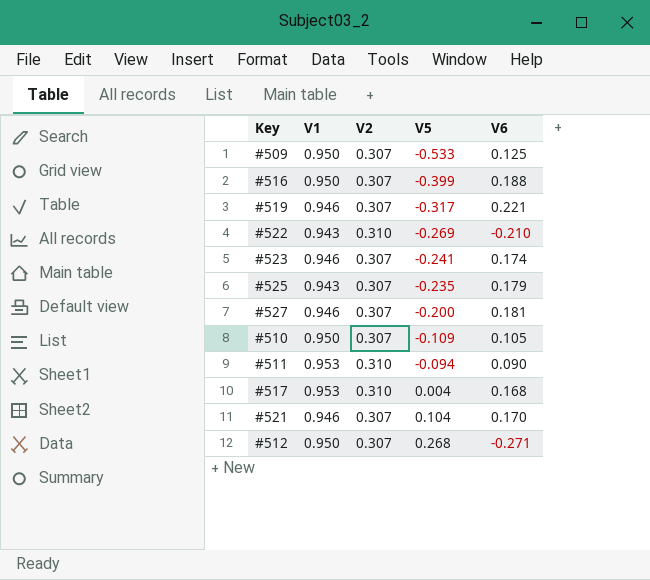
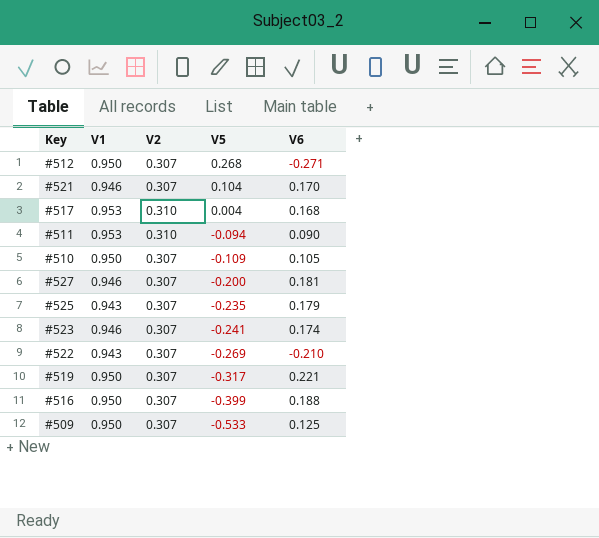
row order: V5 ascending -> V5 descending
#522 | V2: 0.310 -> 0.307
#519 | V1: 0.946 -> 0.950

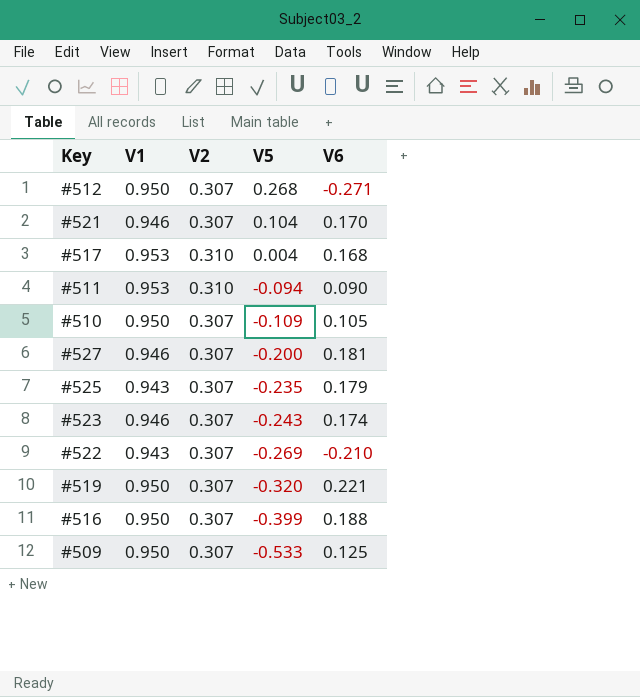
#523 | V5: -0.241 -> -0.243
#519 | V5: -0.317 -> -0.320

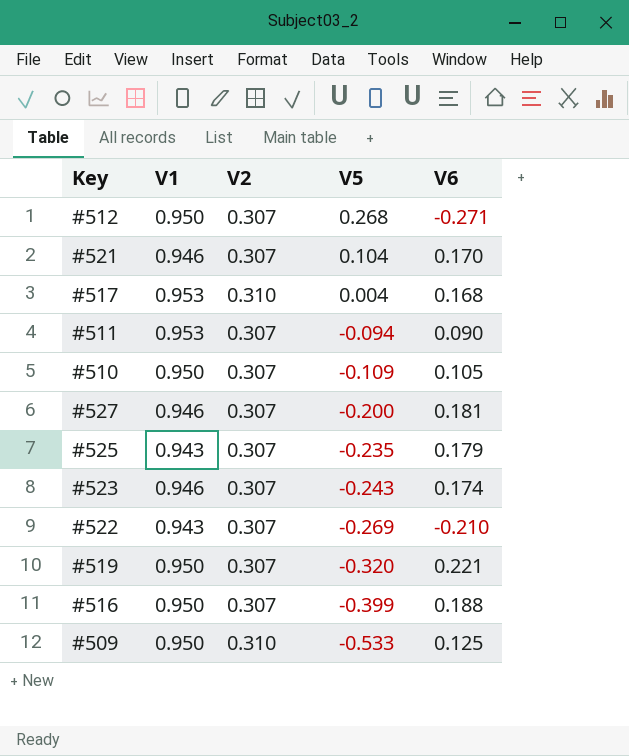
#511 | V2: 0.310 -> 0.307
#509 | V2: 0.307 -> 0.310

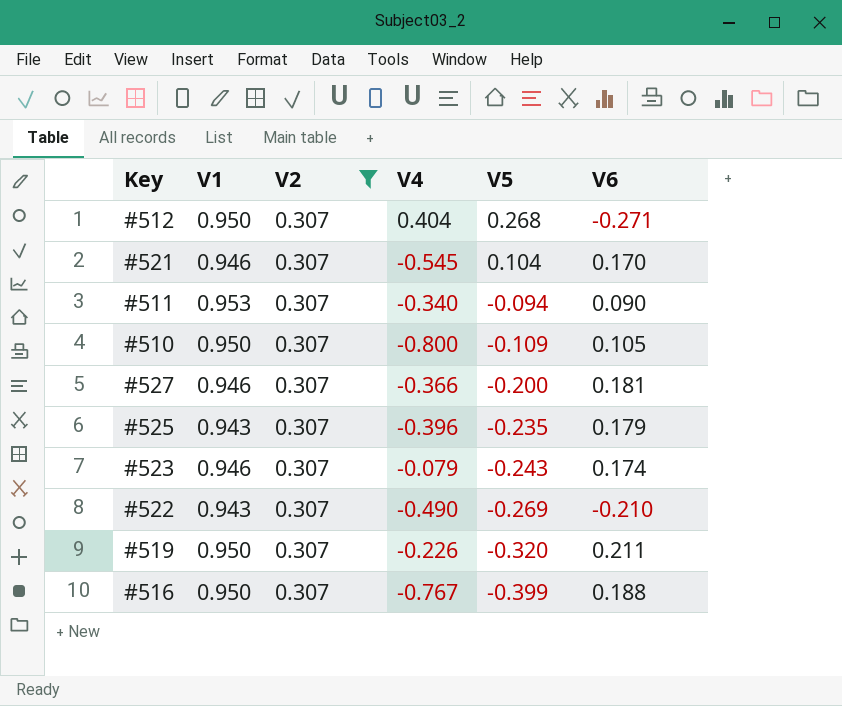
filter: none -> V2 = 0.307
column V4 | position: none -> 4
#519 | V6: 0.221 -> 0.211

